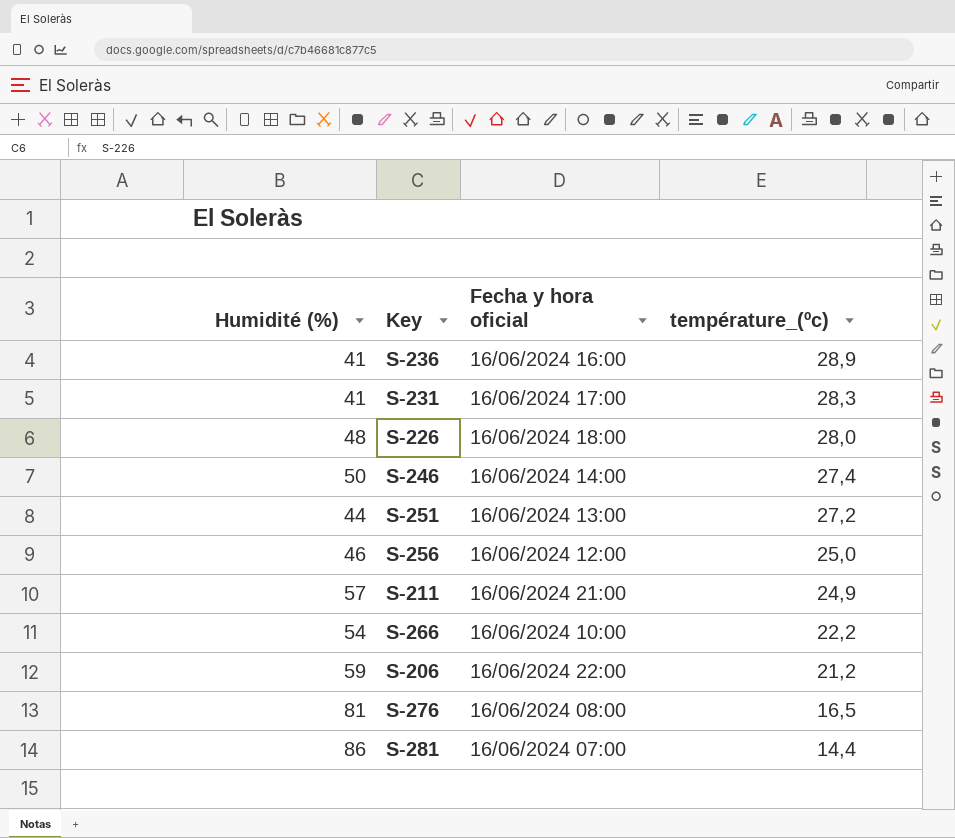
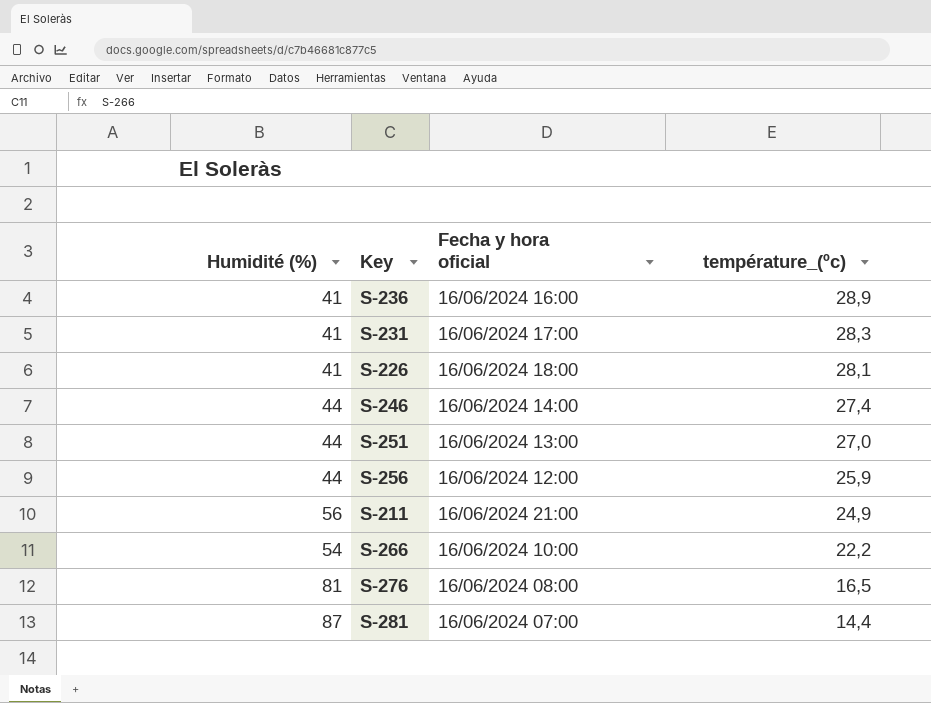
row S-206: 59 | 16/06/2024 22:00 | 21,2 -> none
S-226 | Humidité (%): 48 -> 41
S-226 | température_(ºc): 28,0 -> 28,1
S-246 | Humidité (%): 50 -> 44
S-251 | température_(ºc): 27,2 -> 27,0
S-256 | Humidité (%): 46 -> 44
S-256 | température_(ºc): 25,0 -> 25,9
S-211 | Humidité (%): 57 -> 56
S-281 | Humidité (%): 86 -> 87

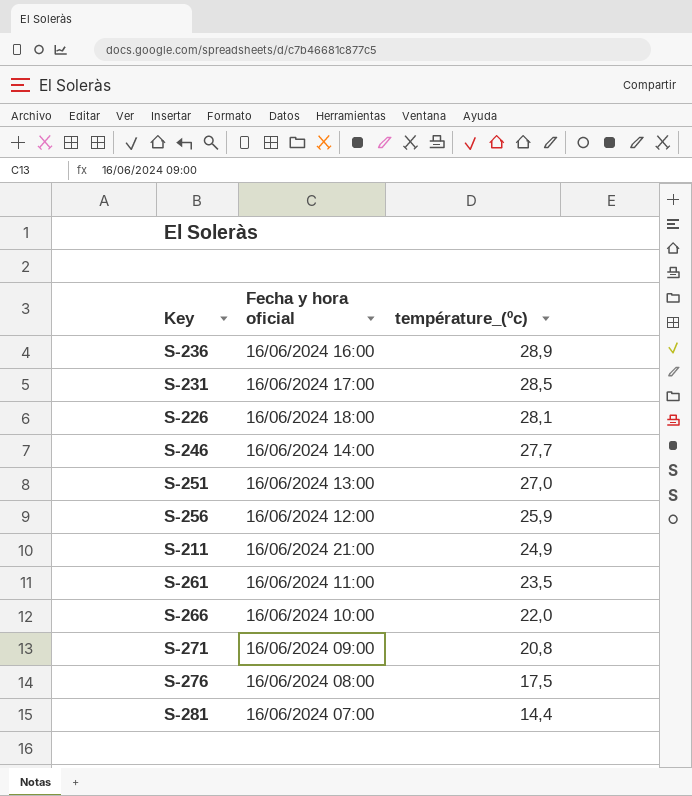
column Humidité (%) | position: 1 -> none
S-231 | température_(ºc): 28,3 -> 28,5
S-246 | température_(ºc): 27,4 -> 27,7
row S-261: none -> 16/06/2024 11:00 | 23,5
S-266 | température_(ºc): 22,2 -> 22,0
row S-271: none -> 16/06/2024 09:00 | 20,8
S-276 | température_(ºc): 16,5 -> 17,5

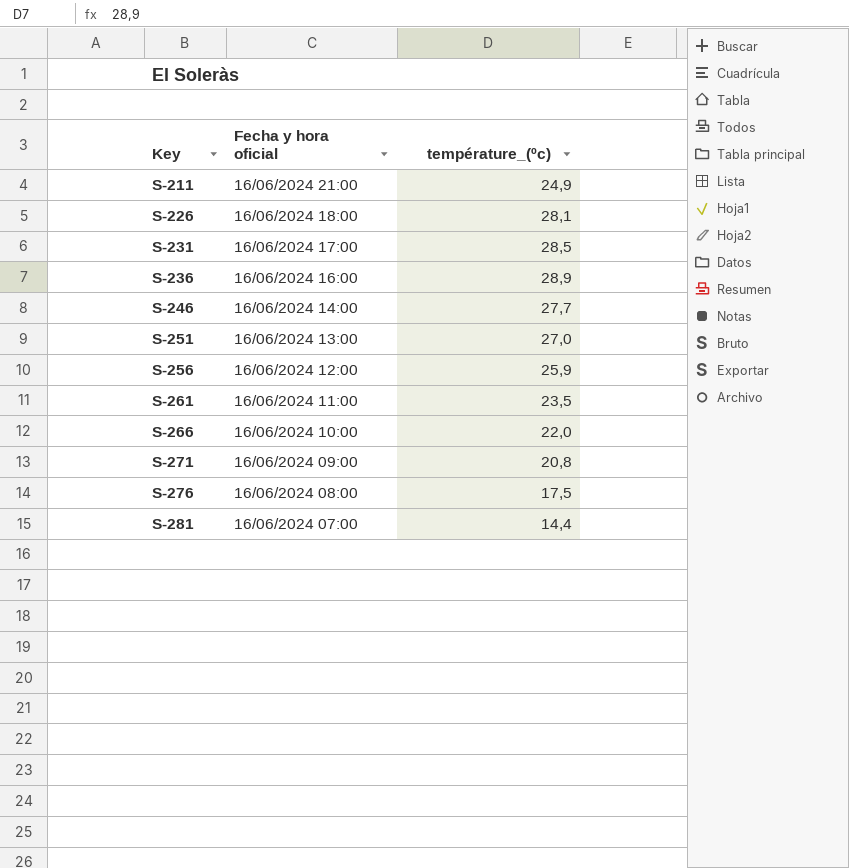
row order: température_(ºc) descending -> Key ascending

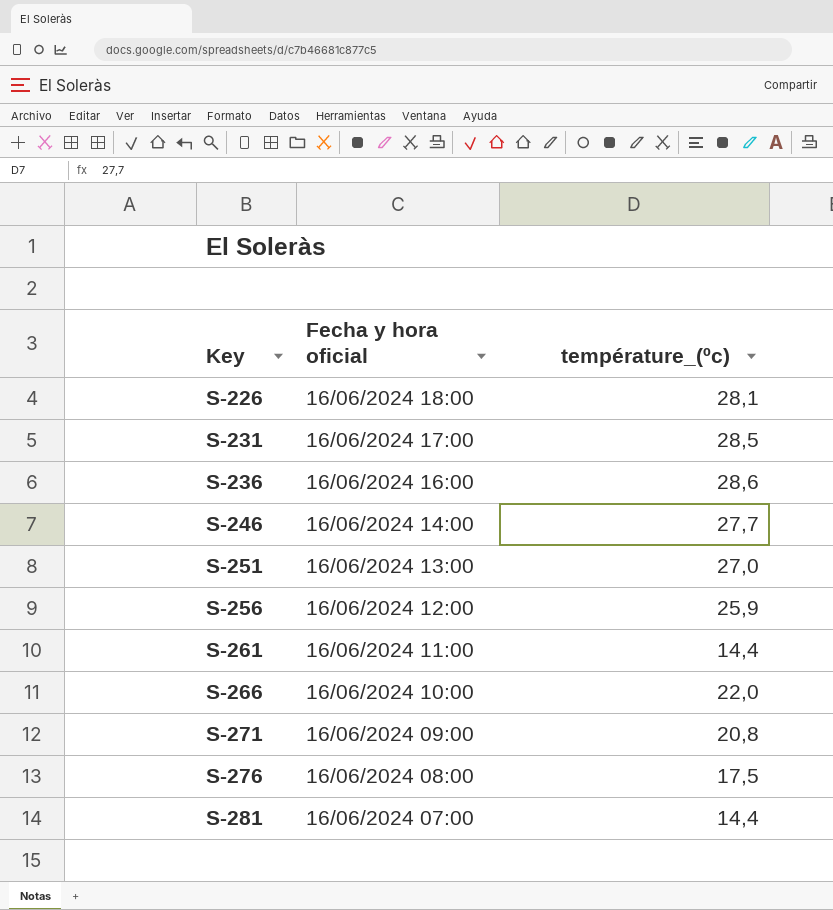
row S-211: 16/06/2024 21:00 | 24,9 -> none
S-236 | température_(ºc): 28,9 -> 28,6
S-261 | température_(ºc): 23,5 -> 14,4

